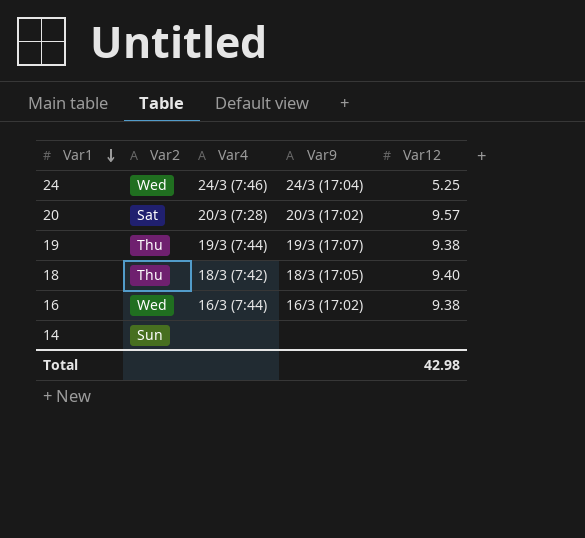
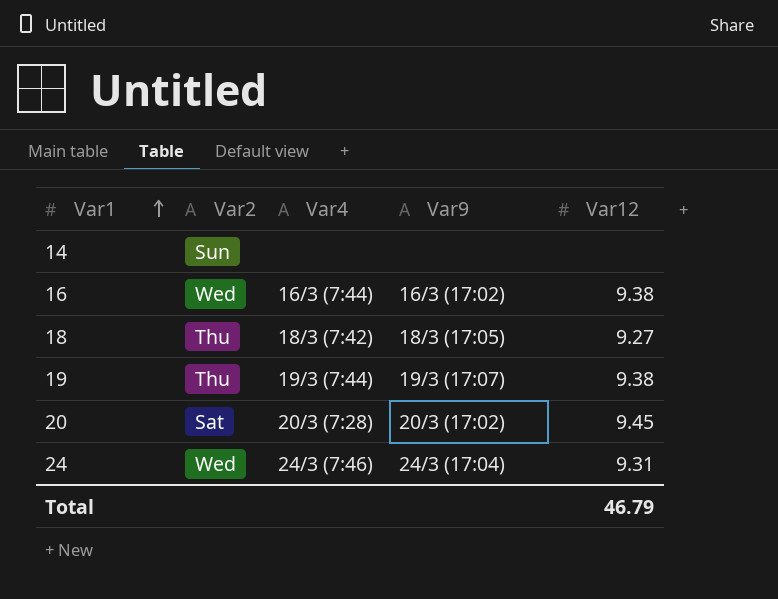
row order: Var1 descending -> Var1 ascending
18 | Var12: 9.40 -> 9.27
20 | Var12: 9.57 -> 9.45
24 | Var12: 5.25 -> 9.31
Total | Var12: 42.98 -> 46.79

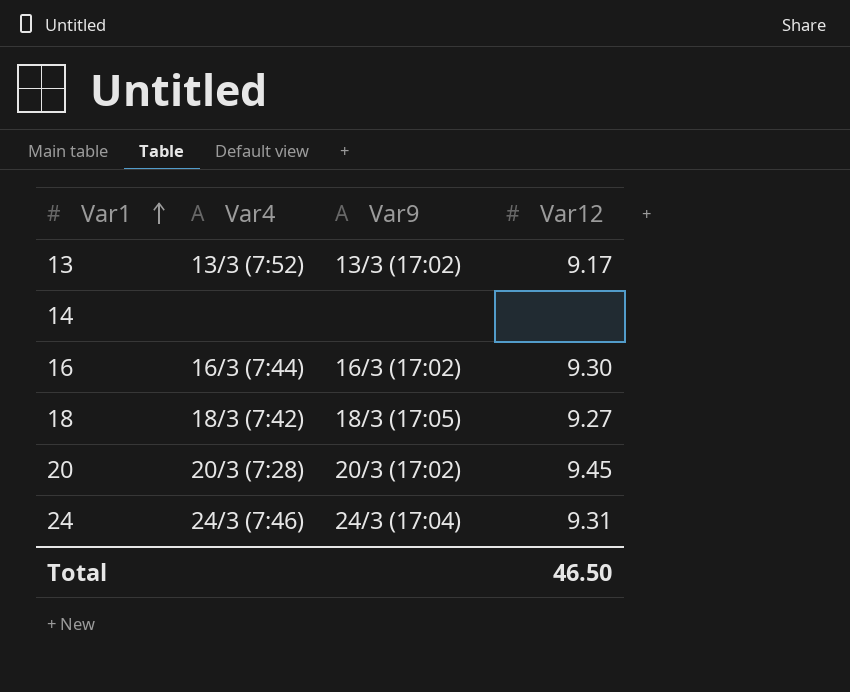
column Var2 | position: 2 -> none
row 19: Thu | 19/3 (7:44) | 19/3 (17:07) | 9.38 -> none
row 13: none -> 13/3 (7:52) | 13/3 (17:02) | 9.17
16 | Var12: 9.38 -> 9.30
Total | Var12: 46.79 -> 46.50

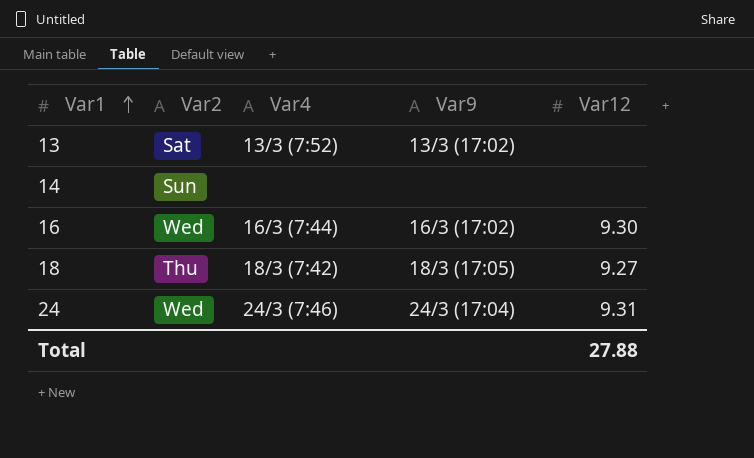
column Var2 | position: none -> 2
row 20: 20/3 (7:28) | 20/3 (17:02) | 9.45 -> none
13 | Var12: 9.17 -> none
Total | Var12: 46.50 -> 27.88

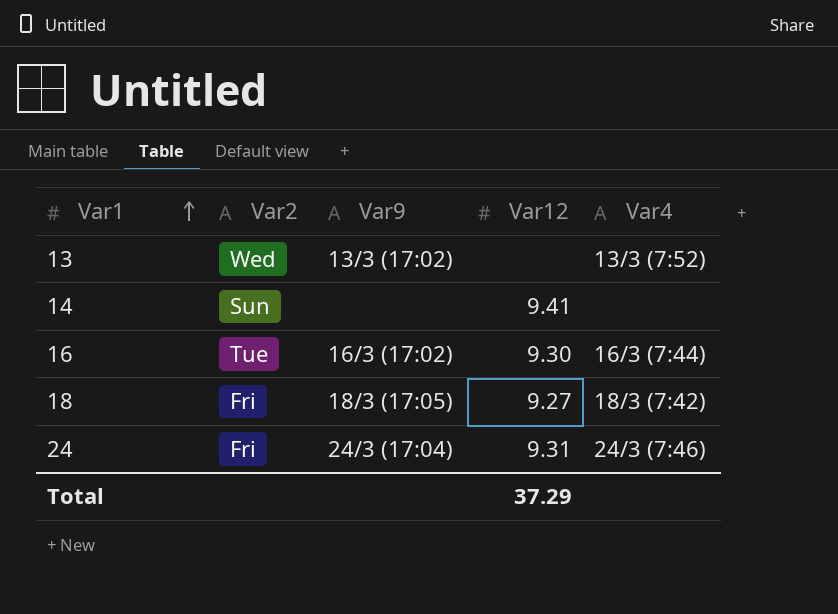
column Var4 | position: 3 -> 5
13 | Var2: Sat -> Wed
14 | Var12: none -> 9.41
16 | Var2: Wed -> Tue
18 | Var2: Thu -> Fri
24 | Var2: Wed -> Fri
Total | Var12: 27.88 -> 37.29

